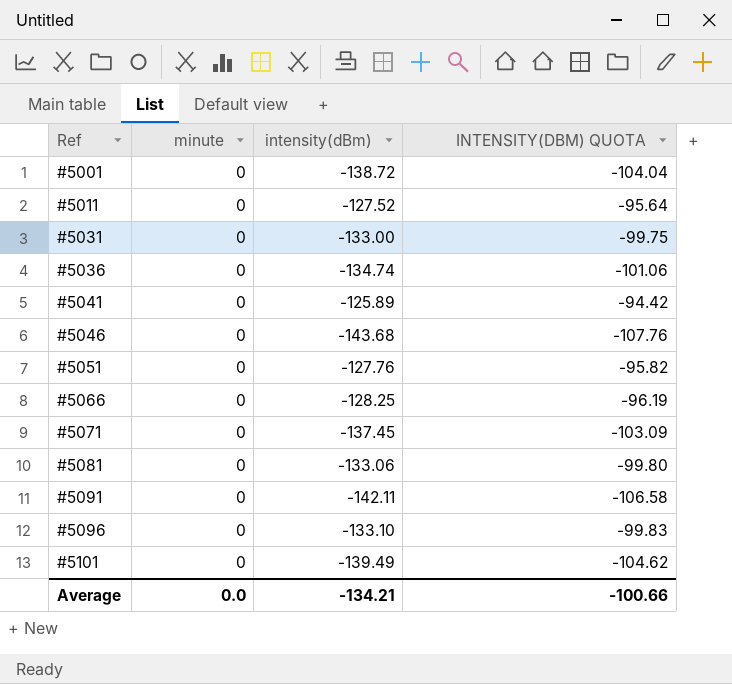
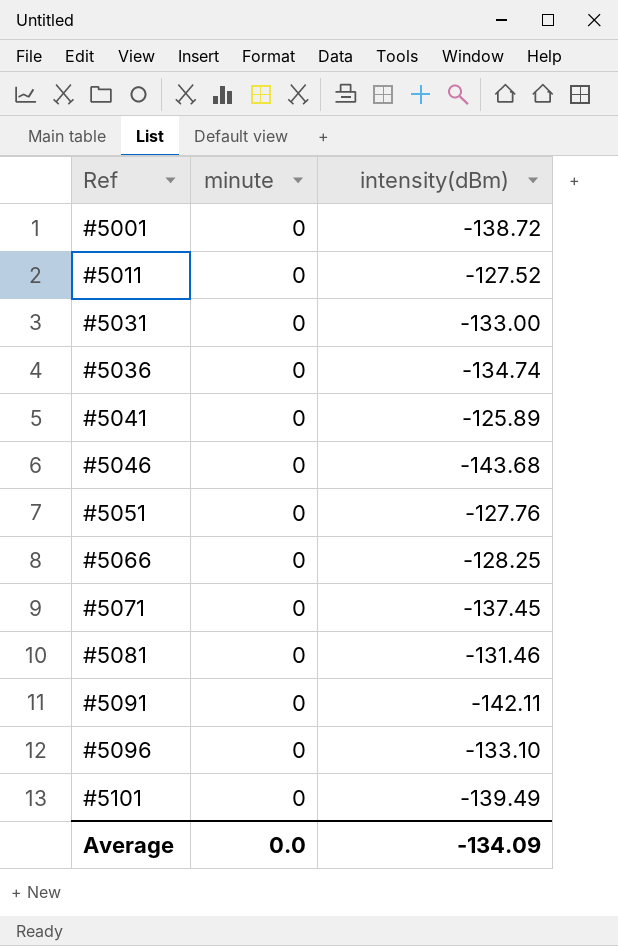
column INTENSITY(DBM) QUOTA | formula: [intensity(dBm)] * 0.75 -> none
#5081 | intensity(dBm): -133.06 -> -131.46
Average | intensity(dBm): -134.21 -> -134.09

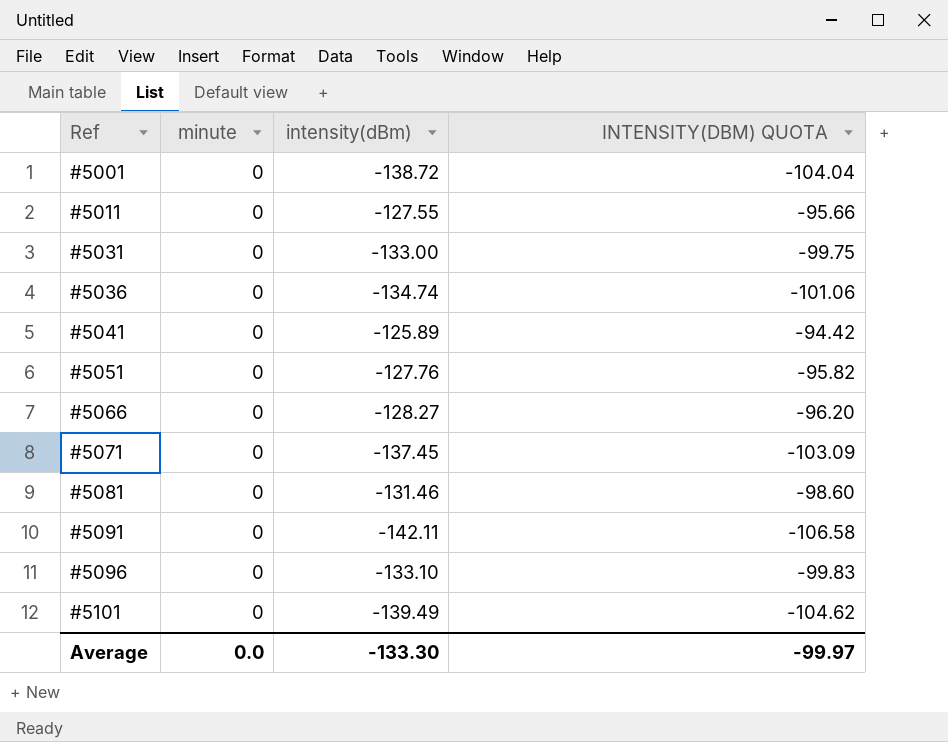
column INTENSITY(DBM) QUOTA | formula: none -> [intensity(dBm)] * 0.75
row #5046: 0 | -143.68 -> none
#5011 | intensity(dBm): -127.52 -> -127.55
#5066 | intensity(dBm): -128.25 -> -128.27
Average | intensity(dBm): -134.09 -> -133.30

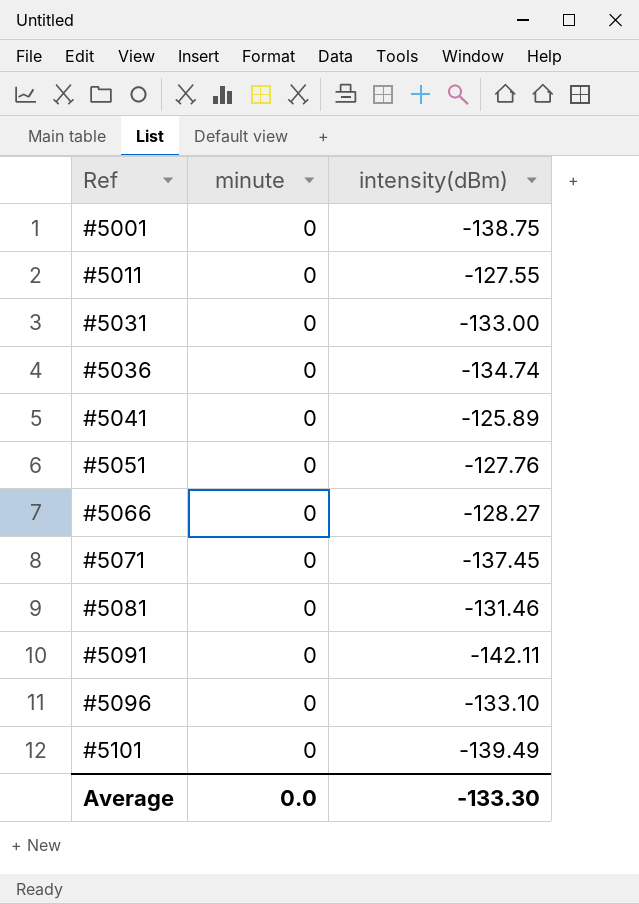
column INTENSITY(DBM) QUOTA | formula: [intensity(dBm)] * 0.75 -> none
#5001 | intensity(dBm): -138.72 -> -138.75

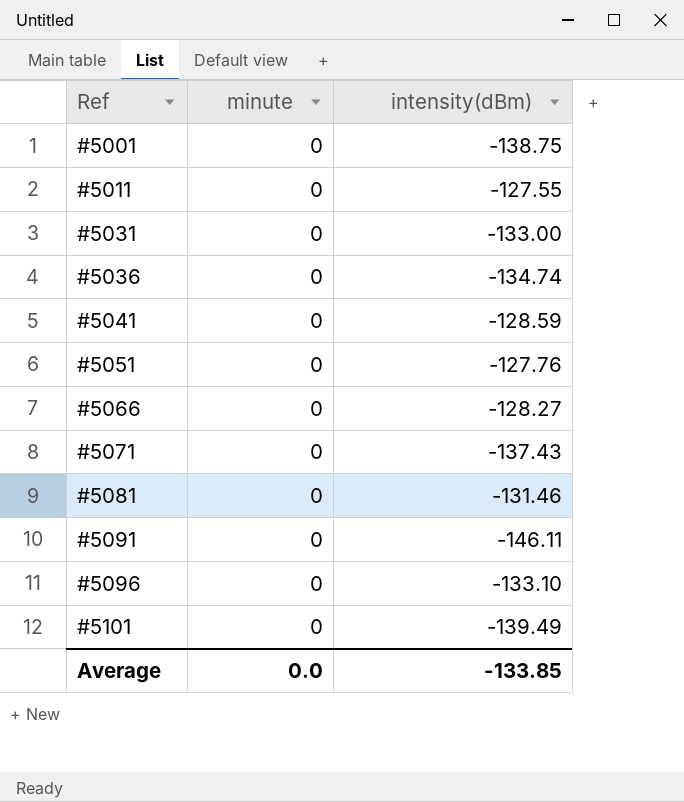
#5041 | intensity(dBm): -125.89 -> -128.59
#5071 | intensity(dBm): -137.45 -> -137.43
#5091 | intensity(dBm): -142.11 -> -146.11
Average | intensity(dBm): -133.30 -> -133.85

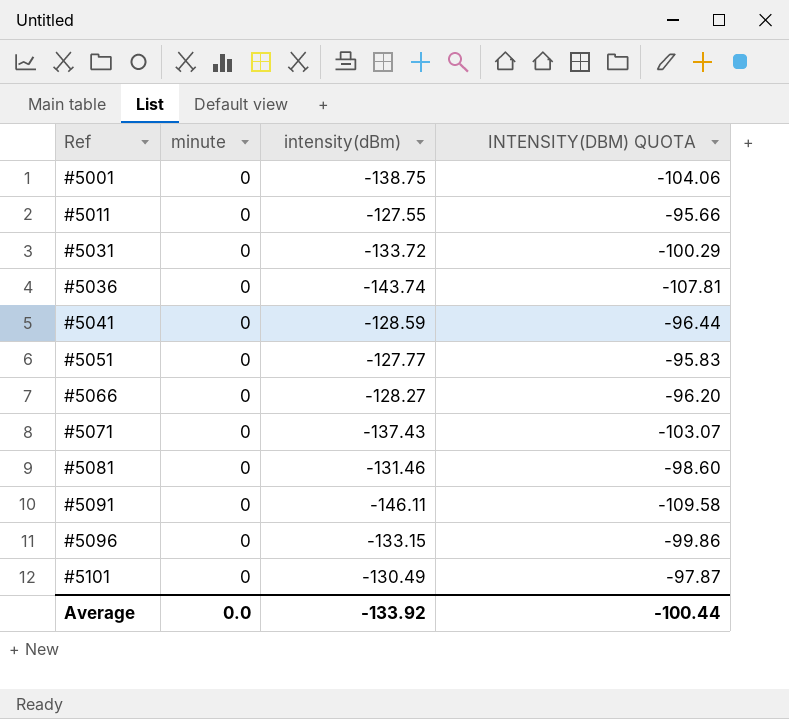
column INTENSITY(DBM) QUOTA | formula: none -> [intensity(dBm)] * 0.75
#5031 | intensity(dBm): -133.00 -> -133.72
#5036 | intensity(dBm): -134.74 -> -143.74
#5051 | intensity(dBm): -127.76 -> -127.77
#5096 | intensity(dBm): -133.10 -> -133.15
#5101 | intensity(dBm): -139.49 -> -130.49
Average | intensity(dBm): -133.85 -> -133.92

